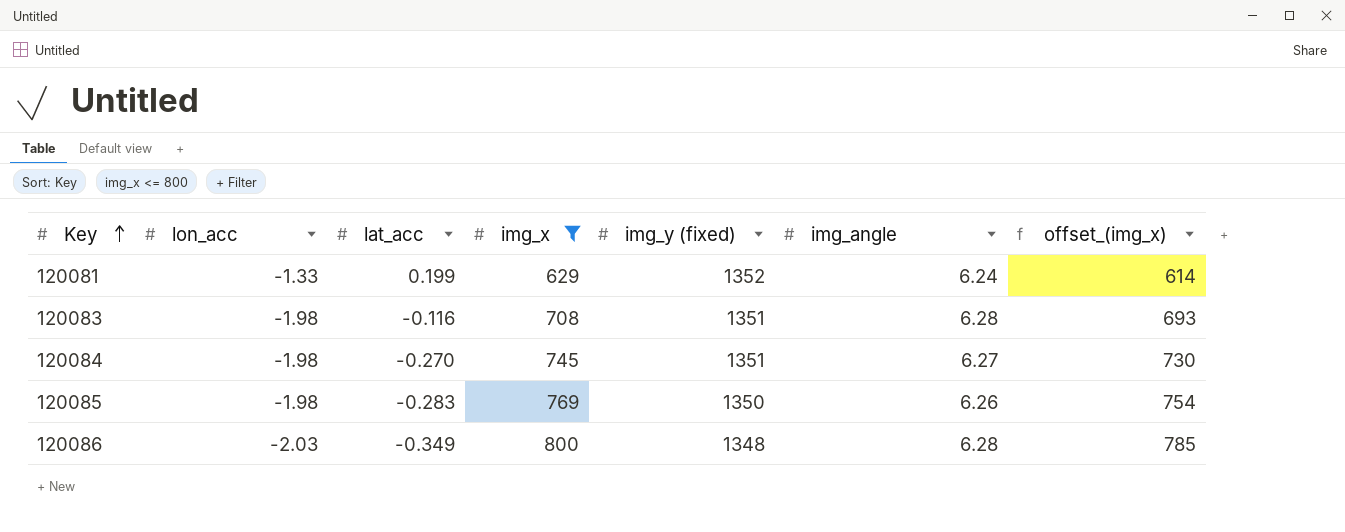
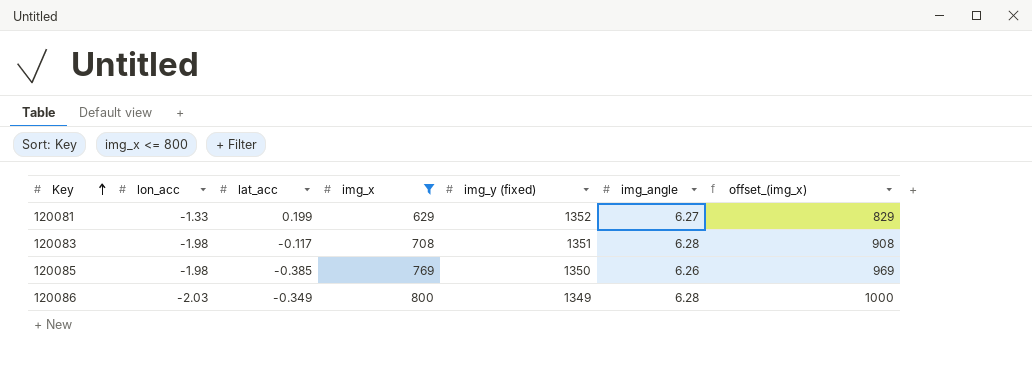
column offset_(img_x) | formula: [img_x] - 15 -> [img_x] + 200
row 120084: -1.98 | -0.270 | 745 | 1351 | 6.27 | 730 -> none
120081 | img_angle: 6.24 -> 6.27
120083 | lat_acc: -0.116 -> -0.117
120085 | lat_acc: -0.283 -> -0.385
120086 | img_y (fixed): 1348 -> 1349

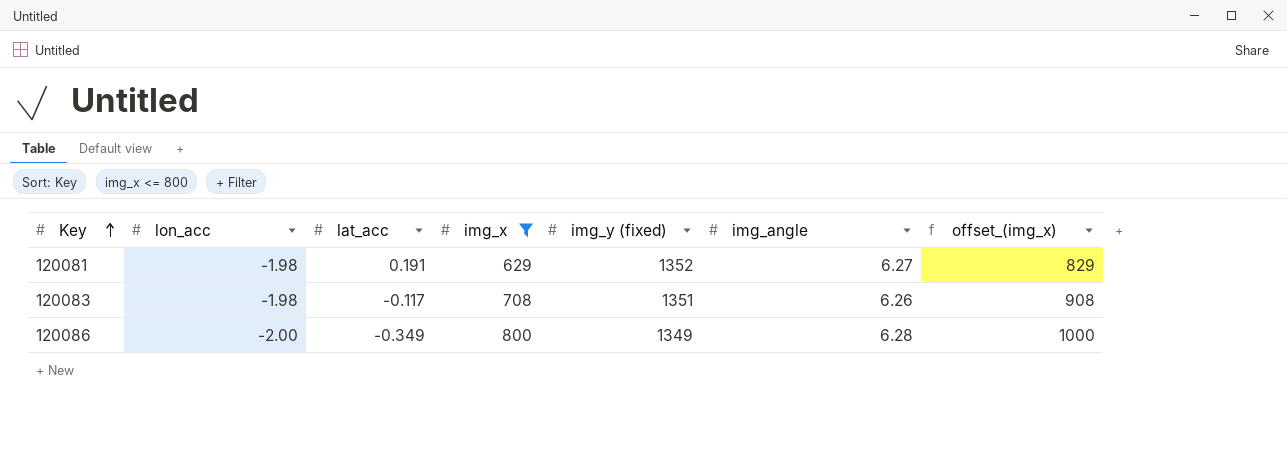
row 120085: -1.98 | -0.385 | 769 | 1350 | 6.26 | 969 -> none
120081 | lon_acc: -1.33 -> -1.98
120081 | lat_acc: 0.199 -> 0.191
120083 | img_angle: 6.28 -> 6.26
120086 | lon_acc: -2.03 -> -2.00

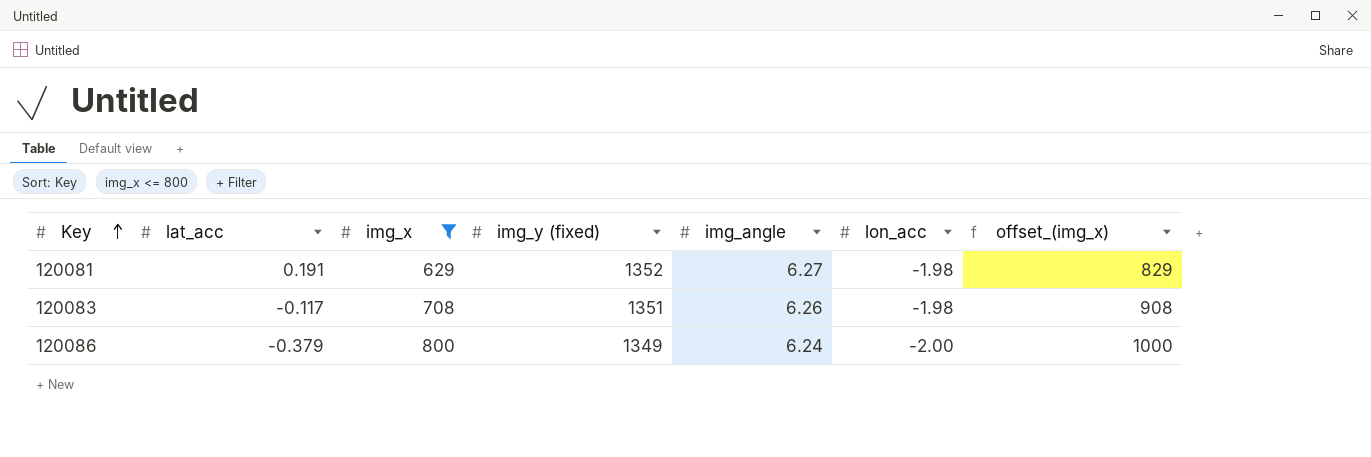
column lon_acc | position: 2 -> 6
120086 | lat_acc: -0.349 -> -0.379
120086 | img_angle: 6.28 -> 6.24

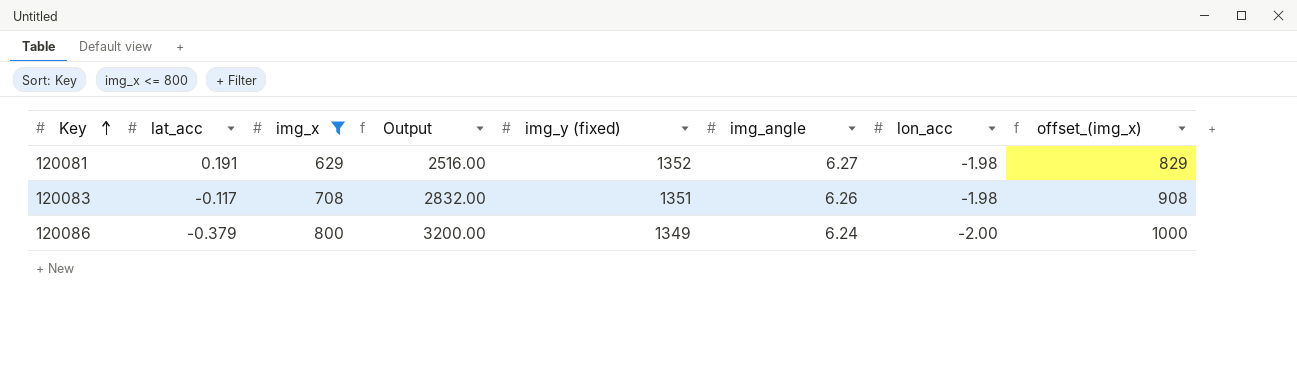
column Output | formula: none -> [img_x] * 4

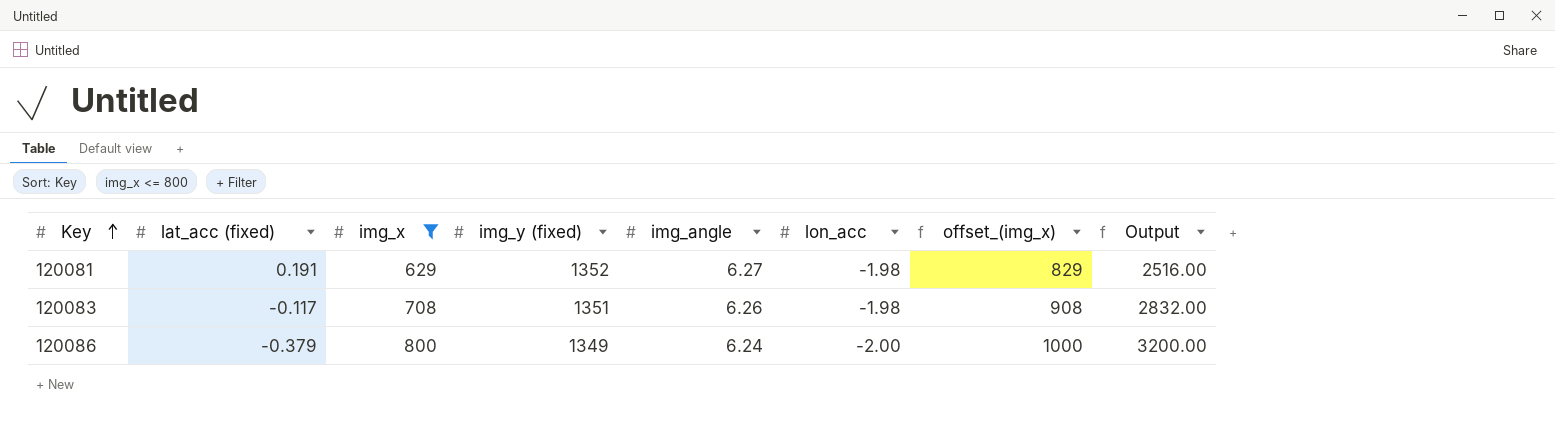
column name: lat_acc -> lat_acc (fixed)
column Output | position: 4 -> 8

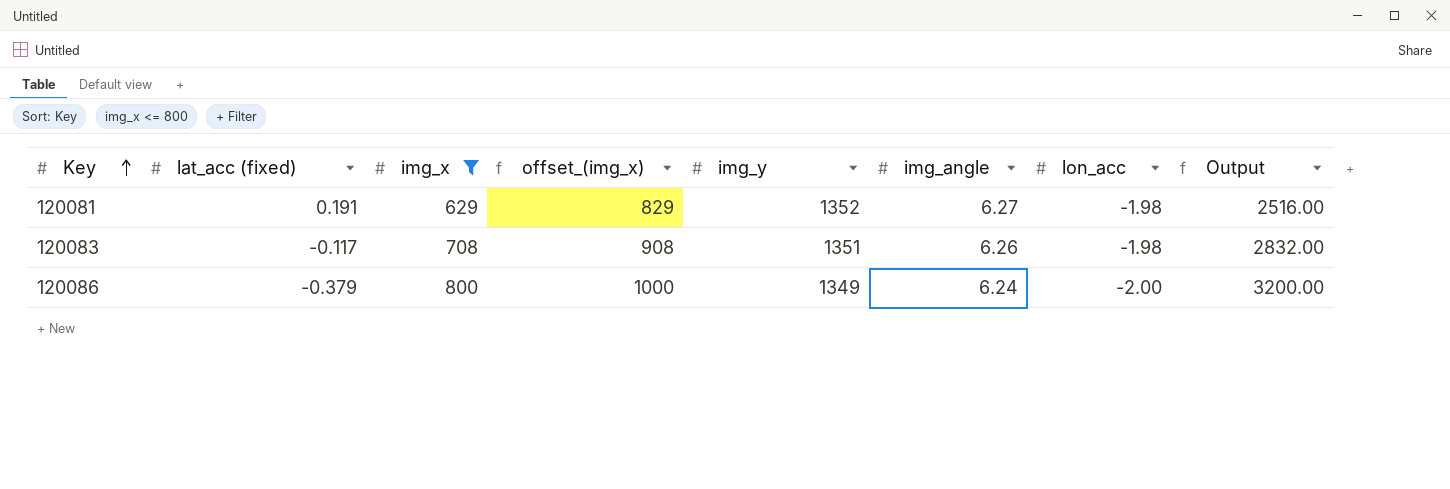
column offset_(img_x) | position: 7 -> 4
column name: img_y (fixed) -> img_y

